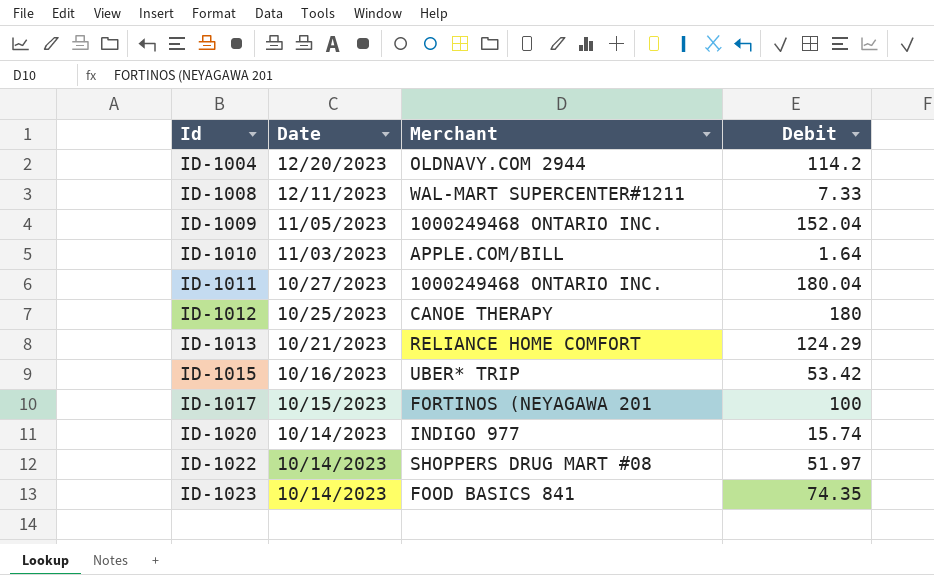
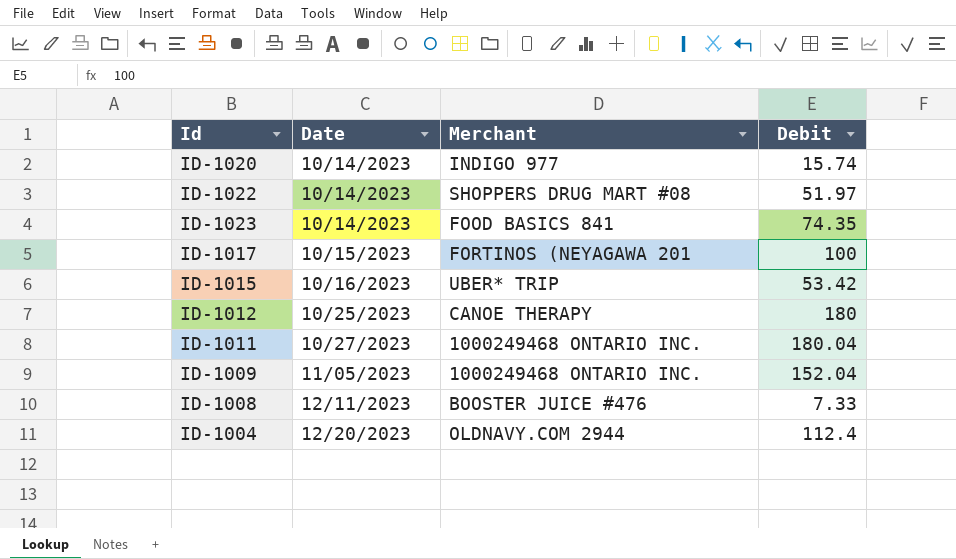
row order: Id ascending -> Date ascending
row ID-1010: 11/03/2023 | APPLE.COM/BILL | 1.64 -> none
row ID-1013: 10/21/2023 | RELIANCE HOME COMFORT | 124.29 -> none
ID-1008 | Merchant: WAL-MART SUPERCENTER#1211 -> BOOSTER JUICE #476
ID-1004 | Debit: 114.2 -> 112.4

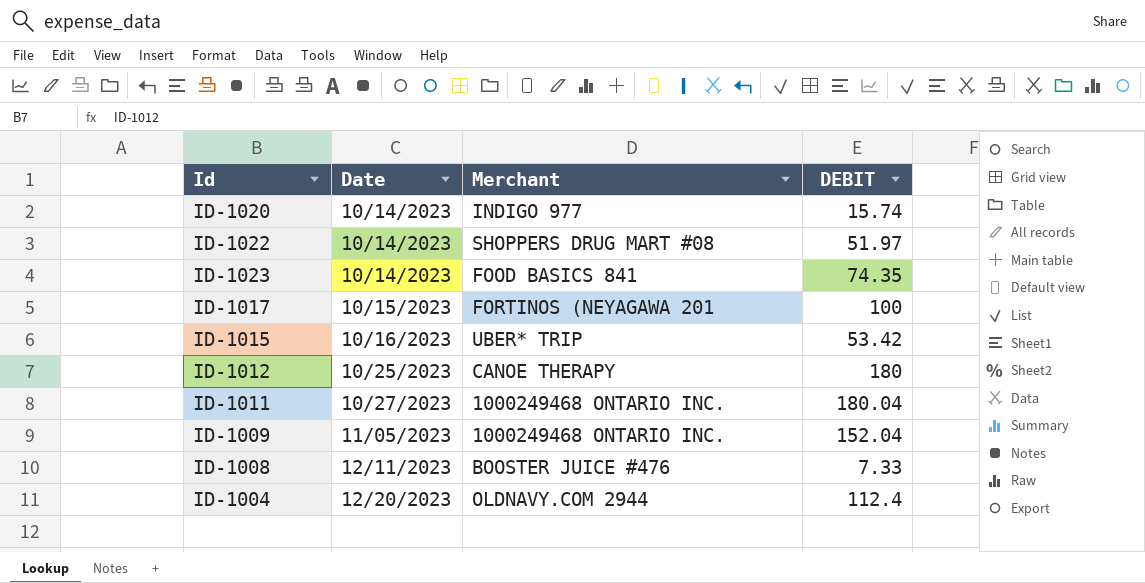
column name: Debit -> DEBIT

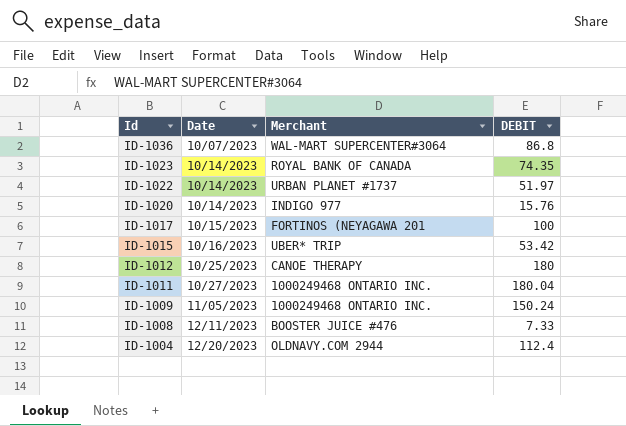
row order: Date ascending -> Id descending
row ID-1036: none -> 10/07/2023 | WAL-MART SUPERCENTER#3064 | 86.8
ID-1023 | Merchant: FOOD BASICS 841 -> ROYAL BANK OF CANADA
ID-1022 | Merchant: SHOPPERS DRUG MART #08 -> URBAN PLANET #1737
ID-1020 | DEBIT: 15.74 -> 15.76
ID-1009 | DEBIT: 152.04 -> 150.24

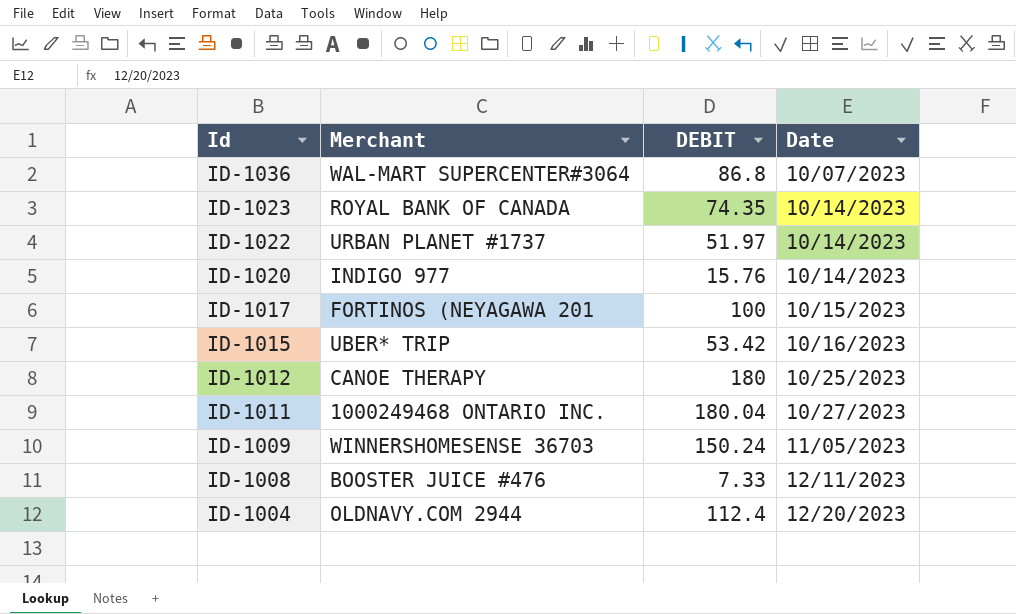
column Date | position: 2 -> 4
ID-1009 | Merchant: 1000249468 ONTARIO INC. -> WINNERSHOMESENSE 36703

